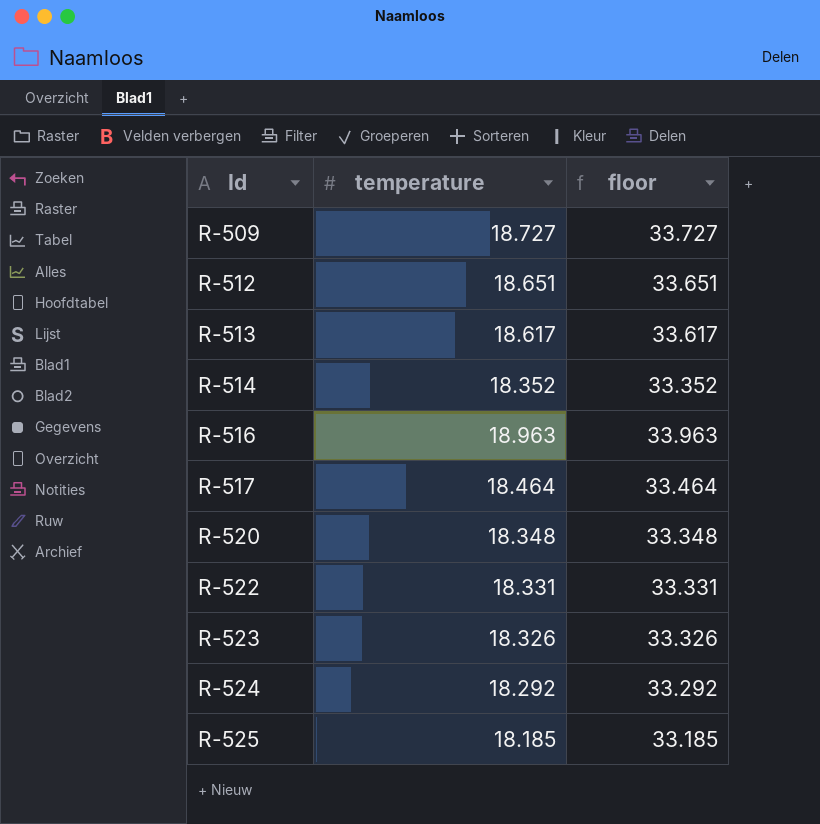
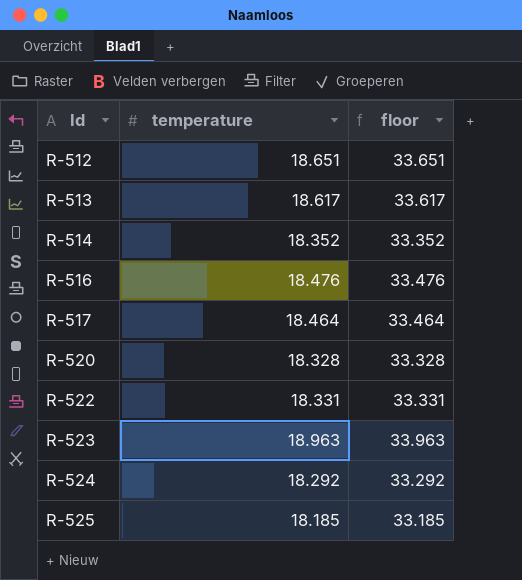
row R-509: 18.727 | 33.727 -> none
R-516 | temperature: 18.963 -> 18.476
R-516 | floor: 33.963 -> 33.476
R-520 | temperature: 18.348 -> 18.328
R-520 | floor: 33.348 -> 33.328
R-523 | temperature: 18.326 -> 18.963
R-523 | floor: 33.326 -> 33.963

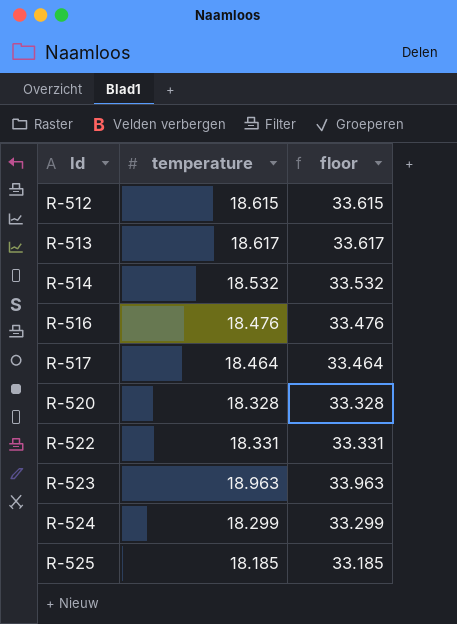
R-512 | temperature: 18.651 -> 18.615
R-512 | floor: 33.651 -> 33.615
R-514 | temperature: 18.352 -> 18.532
R-514 | floor: 33.352 -> 33.532
R-524 | temperature: 18.292 -> 18.299
R-524 | floor: 33.292 -> 33.299

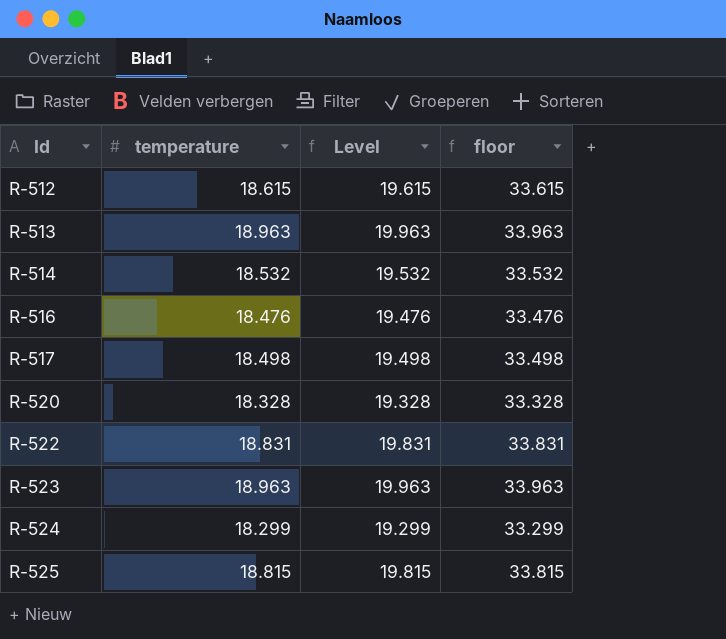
column Level | formula: none -> [temperature] + 1
R-513 | temperature: 18.617 -> 18.963
R-513 | floor: 33.617 -> 33.963
R-517 | temperature: 18.464 -> 18.498
R-517 | floor: 33.464 -> 33.498
R-522 | temperature: 18.331 -> 18.831
R-522 | floor: 33.331 -> 33.831
R-525 | temperature: 18.185 -> 18.815
R-525 | floor: 33.185 -> 33.815

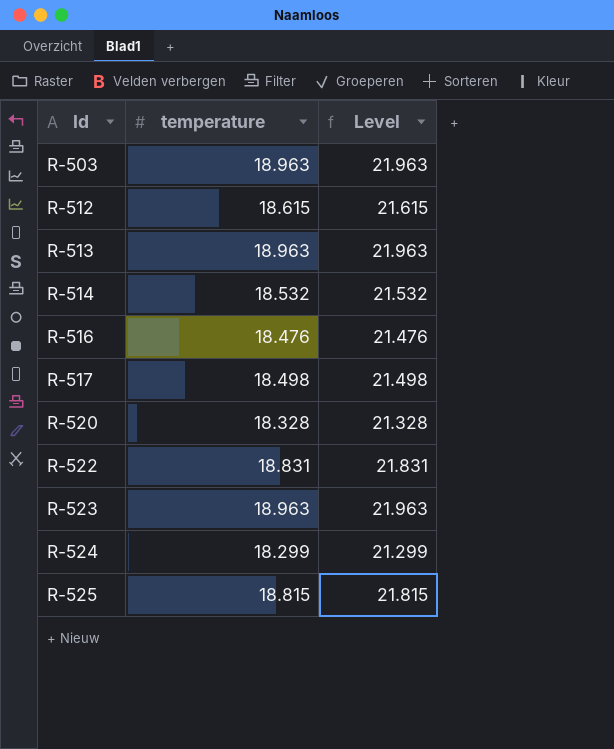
column floor | formula: [temperature] + 15 -> none
column Level | formula: [temperature] + 1 -> [temperature] + 3
row R-503: none -> 18.963 | 21.963

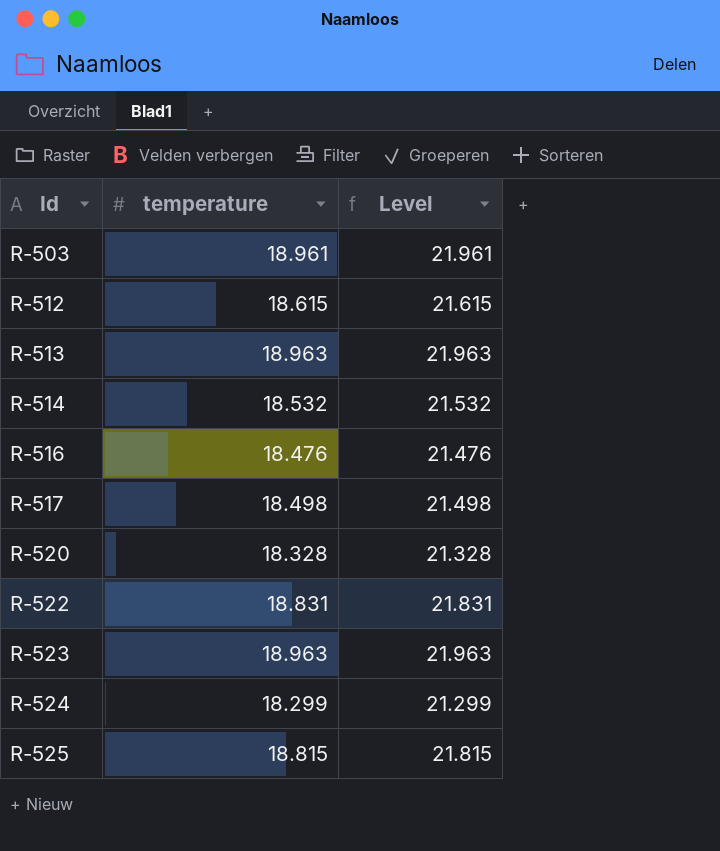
R-503 | temperature: 18.963 -> 18.961
R-503 | Level: 21.963 -> 21.961

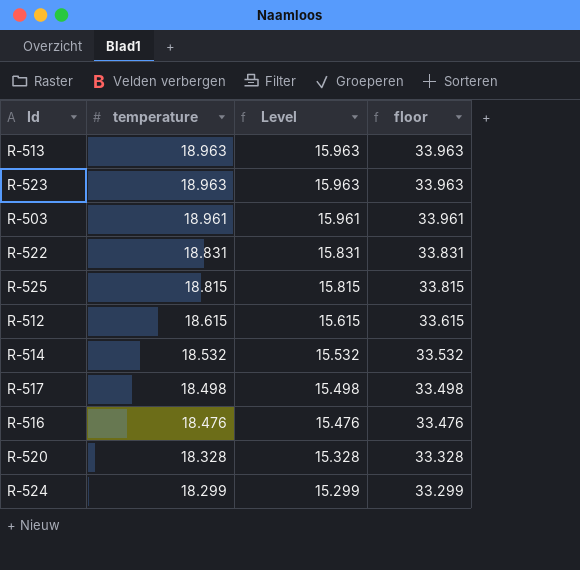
row order: Id ascending -> temperature descending
column Level | formula: [temperature] + 3 -> [temperature] - 3
column floor | formula: none -> [temperature] + 15

